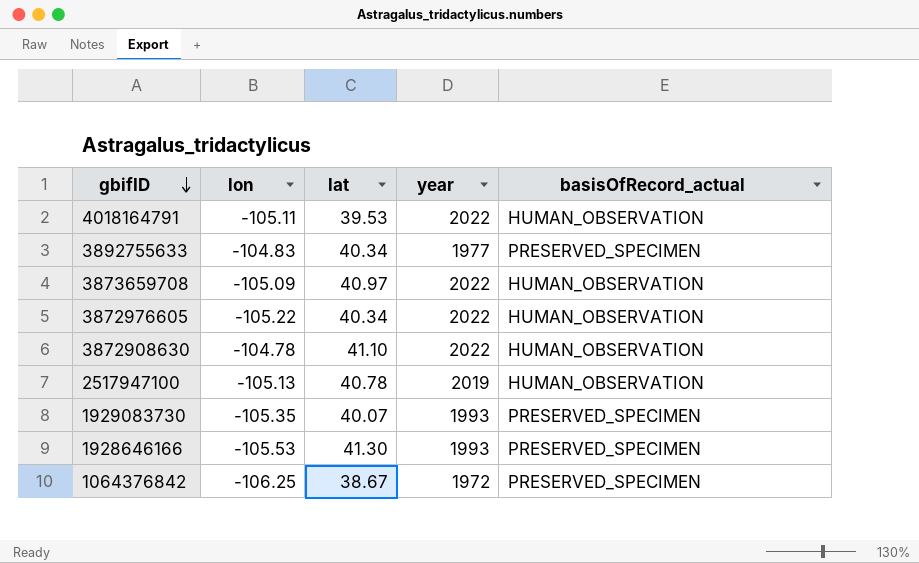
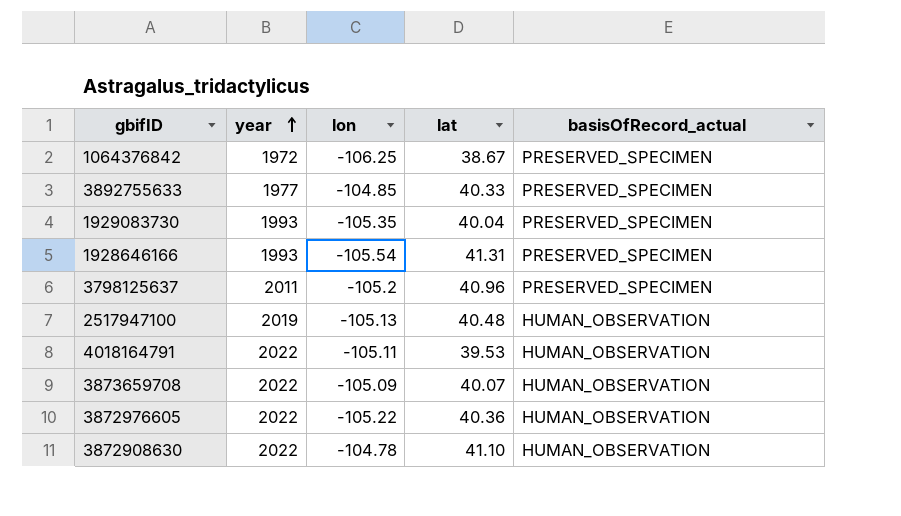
row order: gbifID descending -> year ascending
column year | position: 4 -> 2
3892755633 | lon: -104.83 -> -104.85
3892755633 | lat: 40.34 -> 40.33
1929083730 | lat: 40.07 -> 40.04
1928646166 | lon: -105.53 -> -105.54
1928646166 | lat: 41.30 -> 41.31
row 3798125637: none -> 2011 | -105.2 | 40.96 | PRESERVED_SPECIMEN
2517947100 | lat: 40.78 -> 40.48
3873659708 | lat: 40.97 -> 40.07
3872976605 | lat: 40.34 -> 40.36

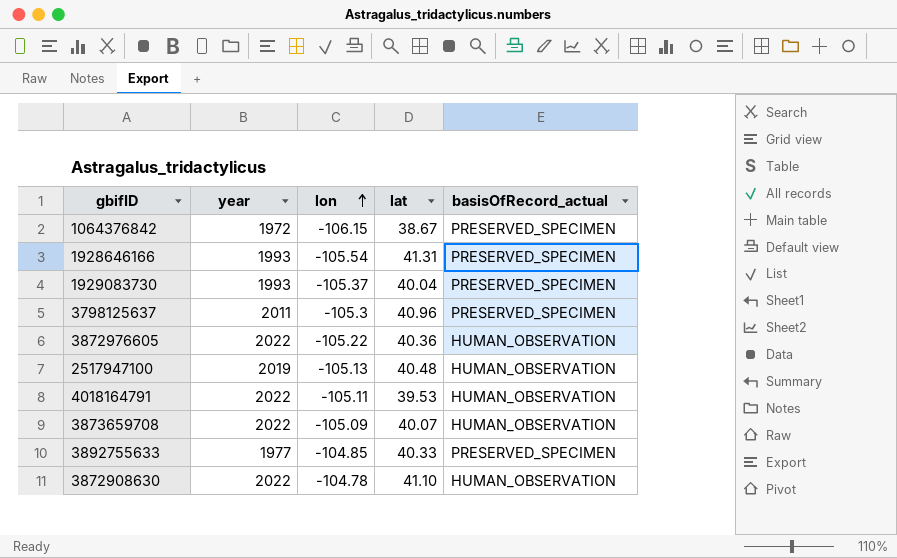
row order: year ascending -> lon ascending
1064376842 | lon: -106.25 -> -106.15
1929083730 | lon: -105.35 -> -105.37
3798125637 | lon: -105.2 -> -105.3

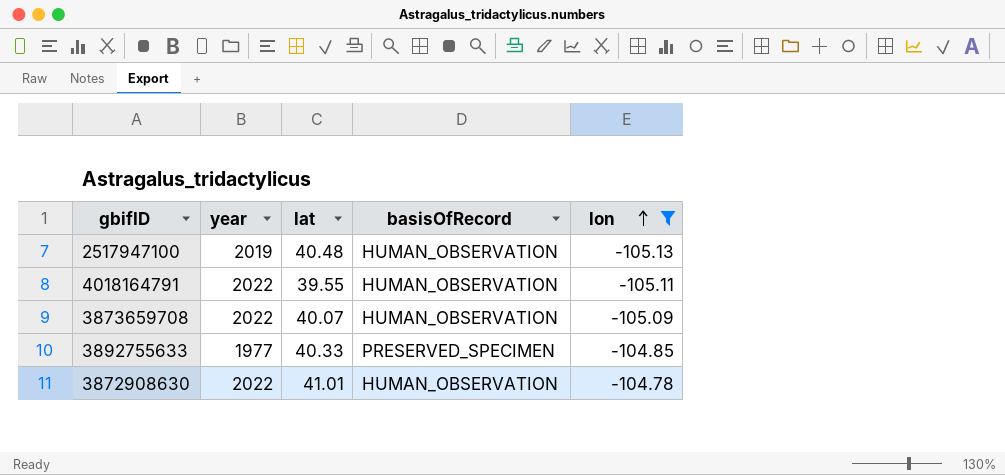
filter: none -> lon >= -105.13
column name: basisOfRecord_actual -> basisOfRecord
column lon | position: 3 -> 5
4018164791 | lat: 39.53 -> 39.55
3872908630 | lat: 41.10 -> 41.01

